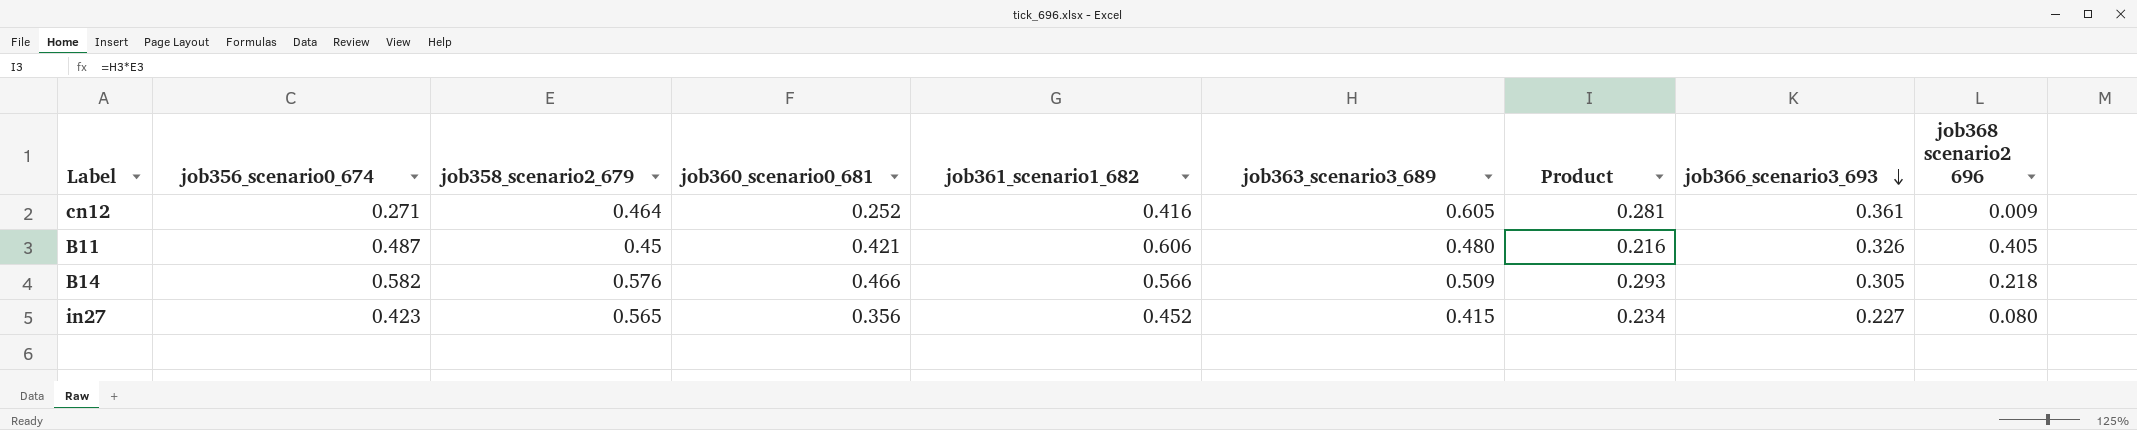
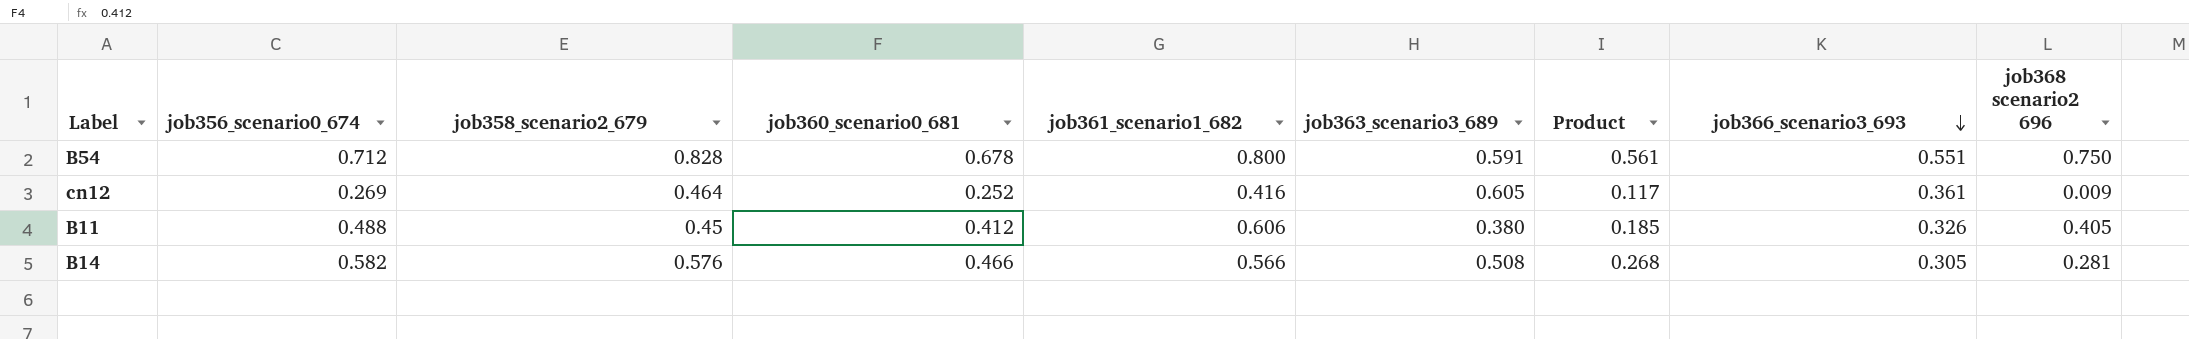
column Product | formula: [job358_scenario2_679] * [job363_scenario3_689] -> [job358_scenario2_679] * [job360_scenario0_681]
row in27: 0.423 | 0.565 | 0.356 | 0.452 | 0.415 | 0.234 | 0.227 | 0.080 -> none
row B54: none -> 0.712 | 0.828 | 0.678 | 0.800 | 0.591 | 0.561 | 0.551 | 0.750
cn12 | job356_scenario0_674: 0.271 -> 0.269
B11 | job356_scenario0_674: 0.487 -> 0.488
B11 | job360_scenario0_681: 0.421 -> 0.412
B11 | job363_scenario3_689: 0.480 -> 0.380
B14 | job363_scenario3_689: 0.509 -> 0.508
B14 | job368 scenario2 696: 0.218 -> 0.281

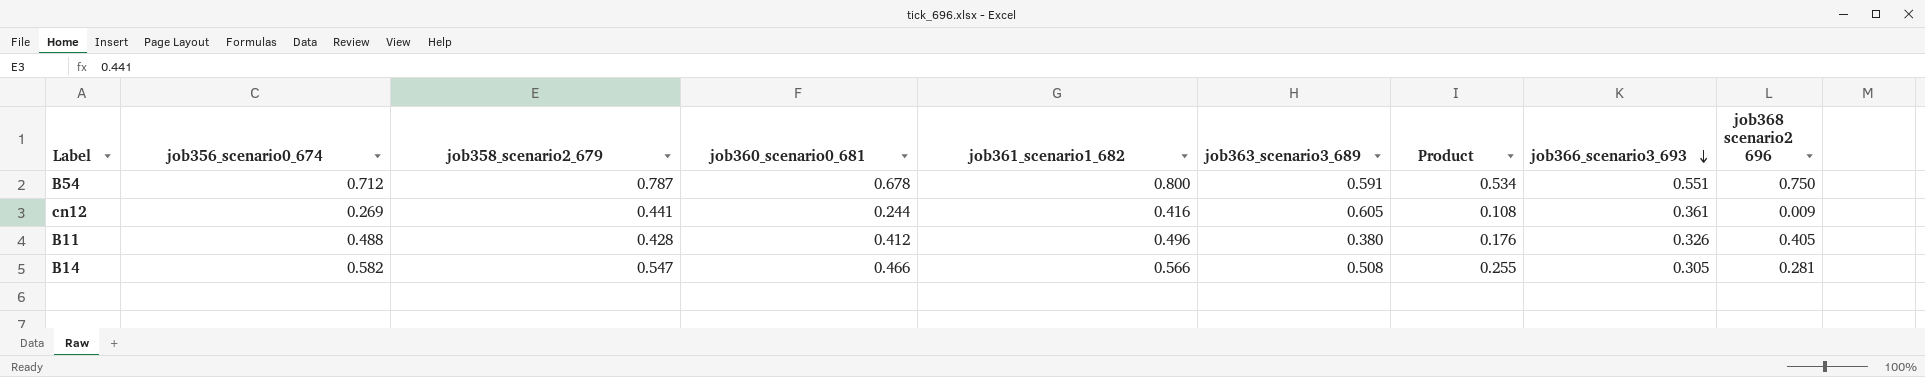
B54 | job358_scenario2_679: 0.828 -> 0.787
B54 | Product: 0.561 -> 0.534
cn12 | job358_scenario2_679: 0.464 -> 0.441
cn12 | job360_scenario0_681: 0.252 -> 0.244
cn12 | Product: 0.117 -> 0.108
B11 | job358_scenario2_679: 0.45 -> 0.428
B11 | job361_scenario1_682: 0.606 -> 0.496
B11 | Product: 0.185 -> 0.176
B14 | job358_scenario2_679: 0.576 -> 0.547
B14 | Product: 0.268 -> 0.255

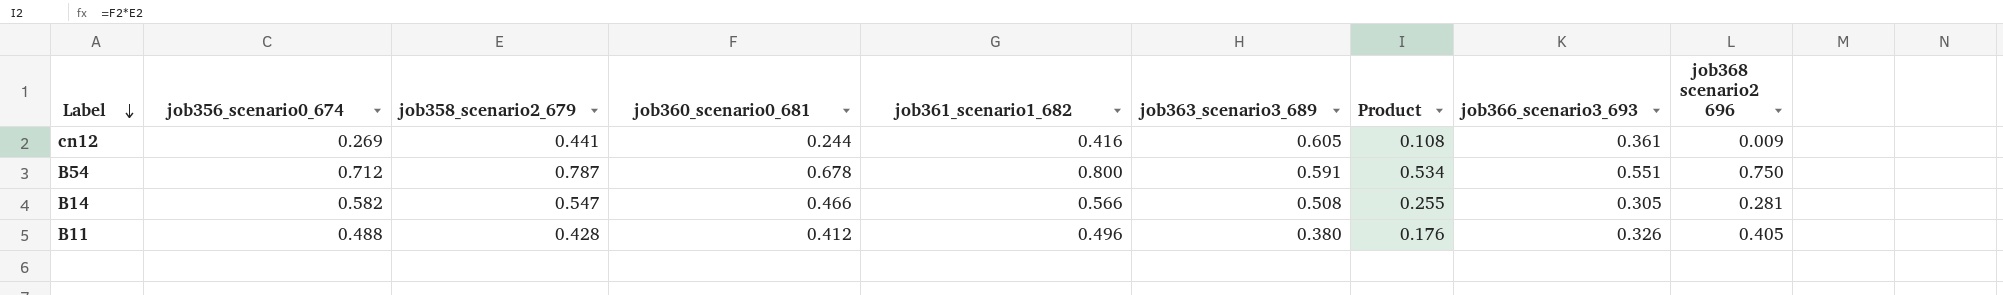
row order: job366_scenario3_693 descending -> Label descending

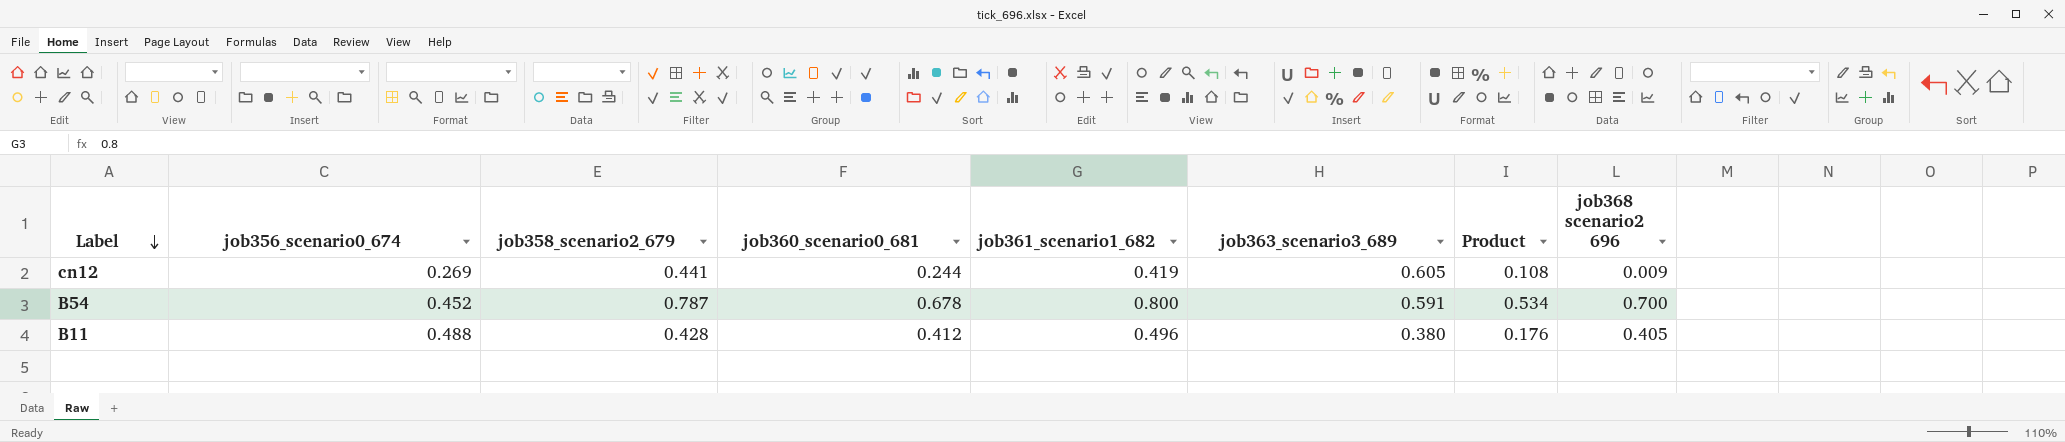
column job366_scenario3_693 | position: 8 -> none
row B14: 0.582 | 0.547 | 0.466 | 0.566 | 0.508 | 0.255 | 0.305 | 0.281 -> none
cn12 | job361_scenario1_682: 0.416 -> 0.419
B54 | job356_scenario0_674: 0.712 -> 0.452
B54 | job368 scenario2 696: 0.750 -> 0.700

